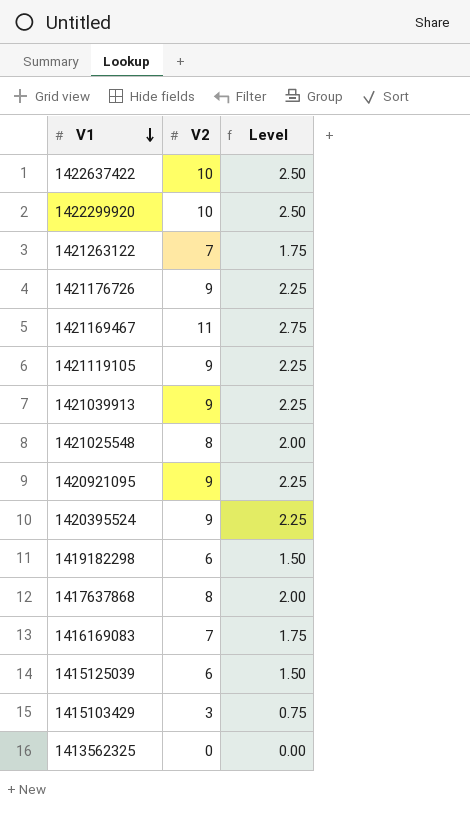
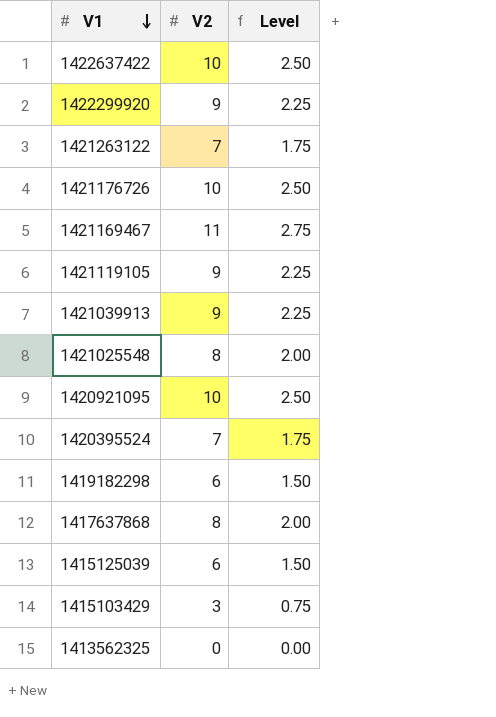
row 1416169083: 7 | 1.75 -> none
1422299920 | V2: 10 -> 9
1422299920 | Level: 2.50 -> 2.25
1421176726 | V2: 9 -> 10
1421176726 | Level: 2.25 -> 2.50
1420921095 | V2: 9 -> 10
1420921095 | Level: 2.25 -> 2.50
1420395524 | V2: 9 -> 7
1420395524 | Level: 2.25 -> 1.75

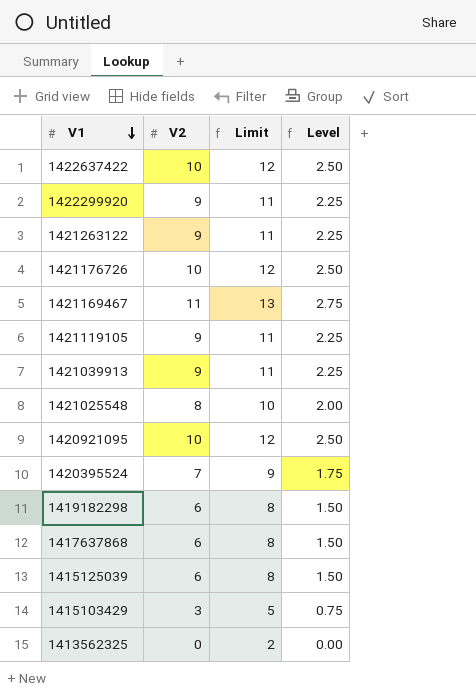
column Limit | formula: none -> [V2] + 2
1421263122 | V2: 7 -> 9
1421263122 | Level: 1.75 -> 2.25
1417637868 | V2: 8 -> 6
1417637868 | Level: 2.00 -> 1.50

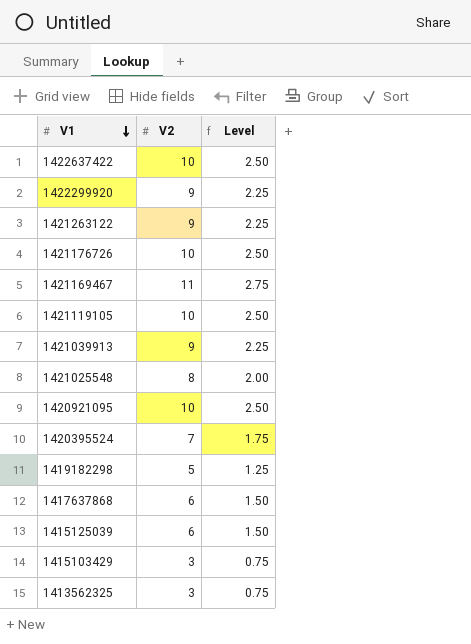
column Limit | formula: [V2] + 2 -> none
1421119105 | V2: 9 -> 10
1421119105 | Level: 2.25 -> 2.50
1419182298 | V2: 6 -> 5
1419182298 | Level: 1.50 -> 1.25
1413562325 | V2: 0 -> 3
1413562325 | Level: 0.00 -> 0.75

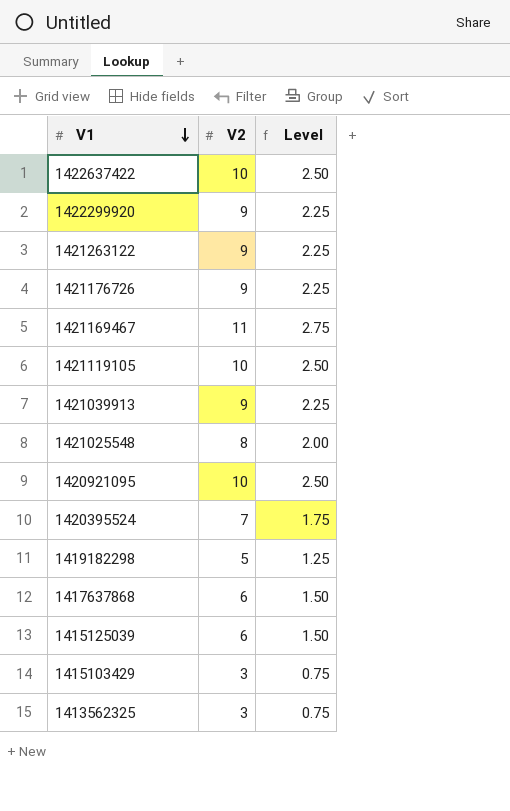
1421176726 | V2: 10 -> 9
1421176726 | Level: 2.50 -> 2.25

